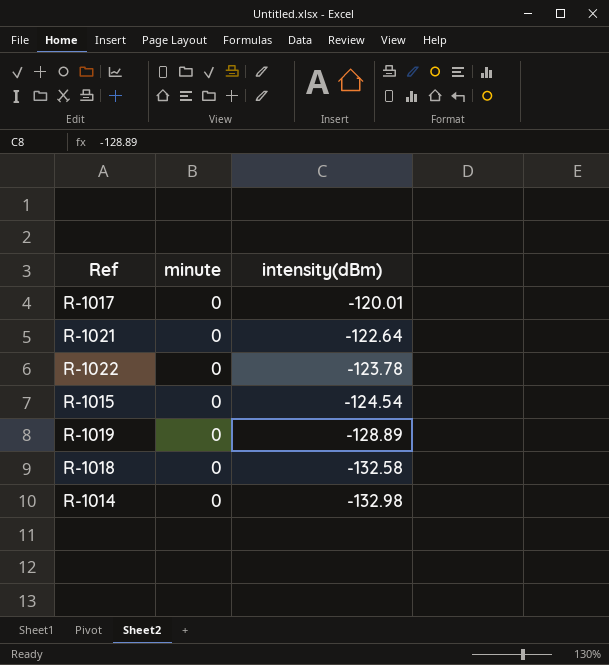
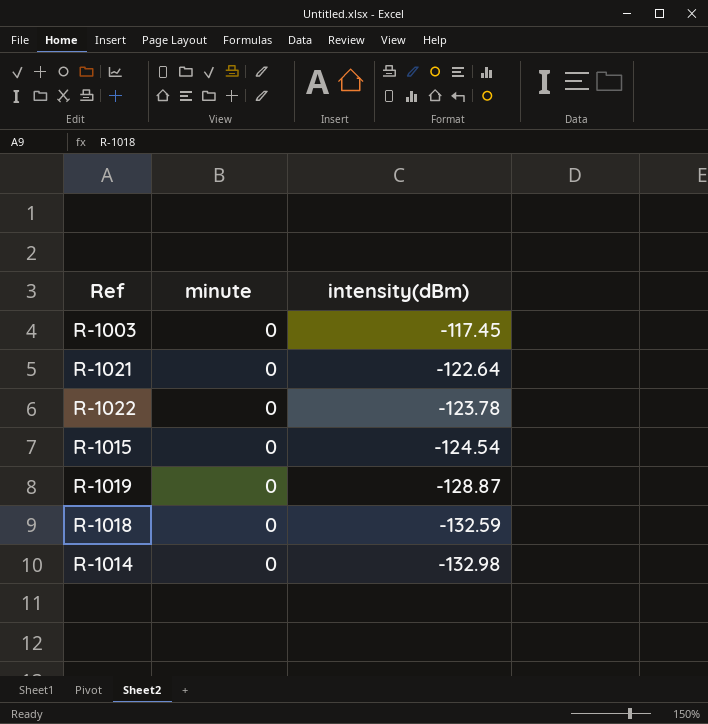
row R-1017: 0 | -120.01 -> none
row R-1003: none -> 0 | -117.45
R-1019 | intensity(dBm): -128.89 -> -128.87
R-1018 | intensity(dBm): -132.58 -> -132.59

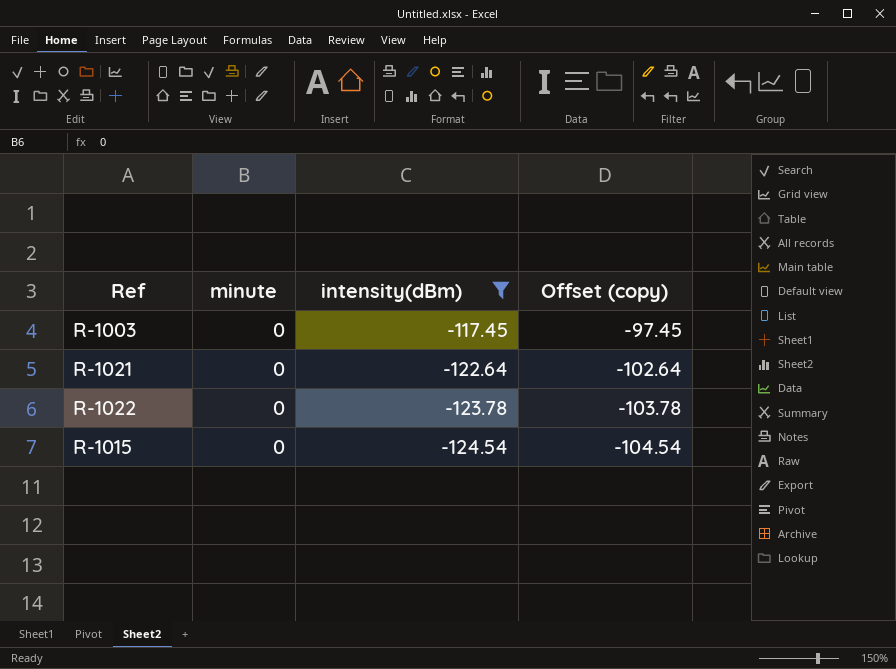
filter: none -> intensity(dBm) >= -124.54
column Offset (copy) | formula: none -> [intensity(dBm)] + 20

